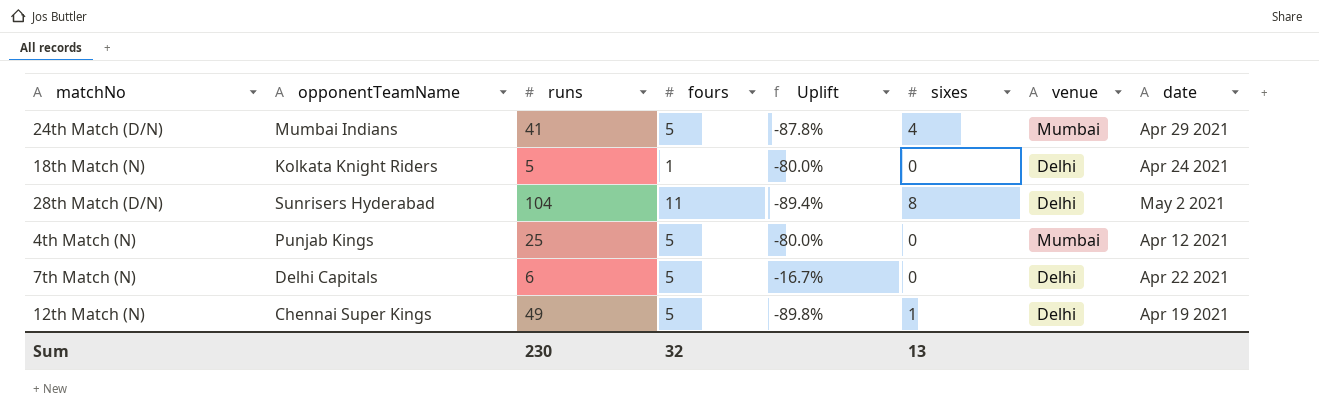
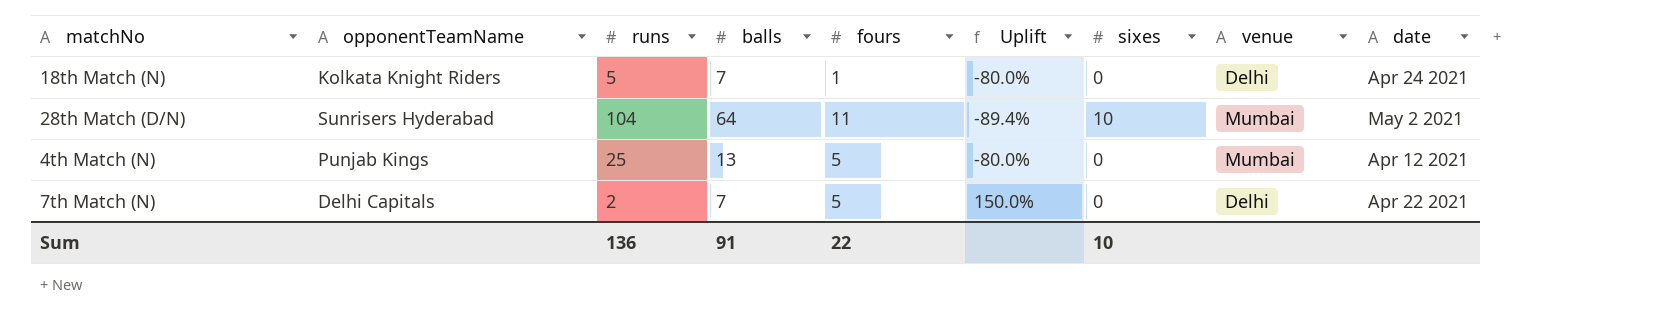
column balls | position: none -> 4
row 24th Match (D/N): Mumbai Indians | 41 | 5 | -87.8% | 4 | Mumbai | Apr 29 2021 -> none
row 12th Match (N): Chennai Super Kings | 49 | 5 | -89.8% | 1 | Delhi | Apr 19 2021 -> none
28th Match (D/N) | sixes: 8 -> 10
28th Match (D/N) | venue: Delhi -> Mumbai
7th Match (N) | runs: 6 -> 2
7th Match (N) | Uplift: -16.7% -> 150.0%
Sum | runs: 230 -> 136
Sum | fours: 32 -> 22
Sum | sixes: 13 -> 10

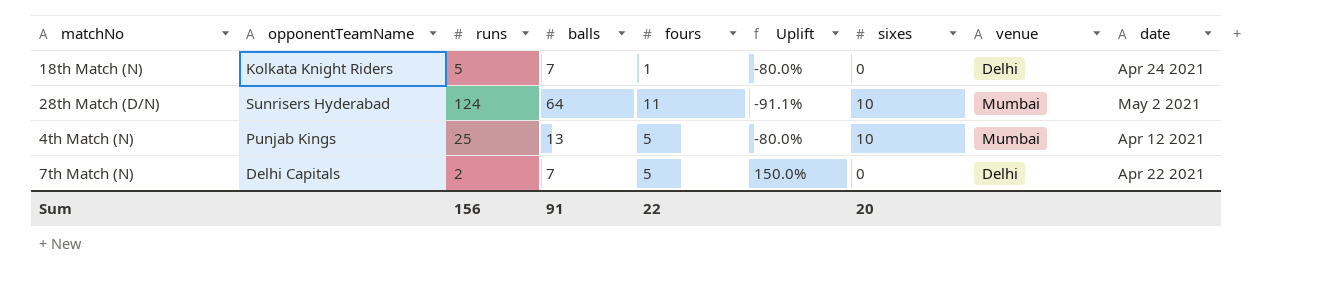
28th Match (D/N) | runs: 104 -> 124
28th Match (D/N) | Uplift: -89.4% -> -91.1%
4th Match (N) | sixes: 0 -> 10
Sum | runs: 136 -> 156
Sum | sixes: 10 -> 20

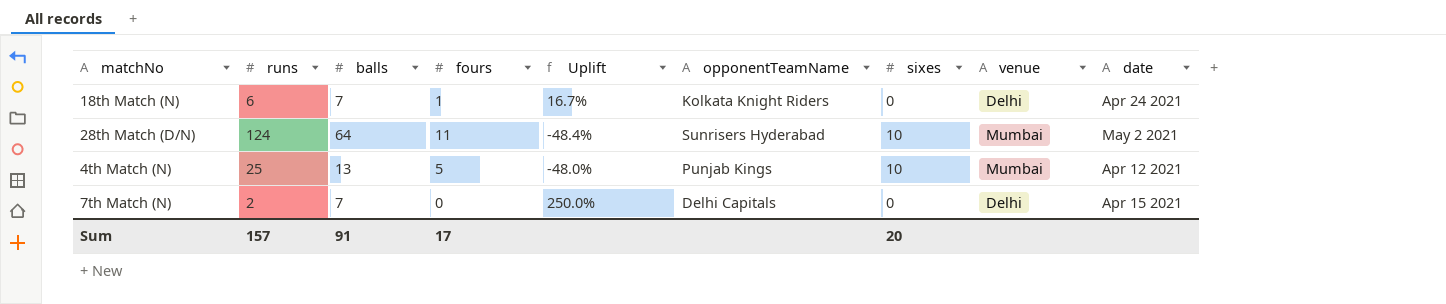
column Uplift | formula: ([fours] - [runs]) / [runs] -> ([balls] - [runs]) / [runs]
column opponentTeamName | position: 2 -> 6
18th Match (N) | runs: 5 -> 6
7th Match (N) | fours: 5 -> 0
7th Match (N) | date: Apr 22 2021 -> Apr 15 2021
Sum | runs: 156 -> 157
Sum | fours: 22 -> 17

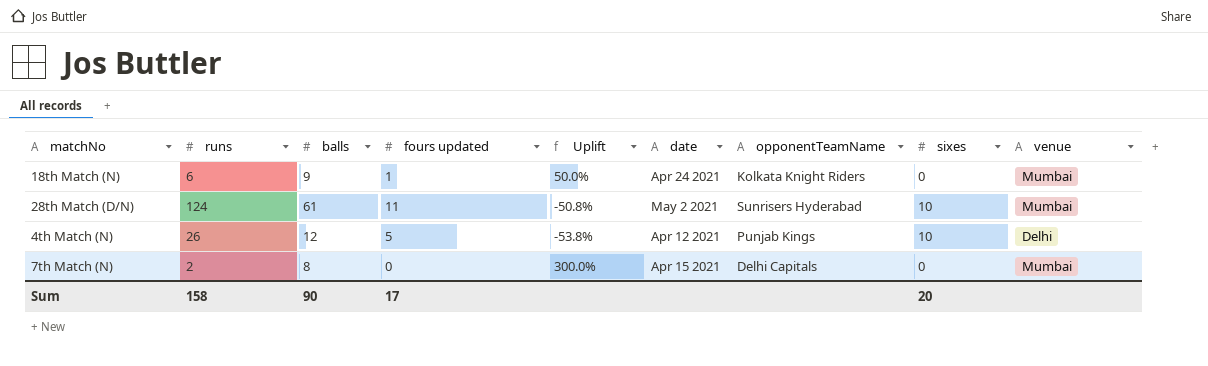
column name: fours -> fours updated
column date | position: 9 -> 6
18th Match (N) | balls: 7 -> 9
18th Match (N) | Uplift: 16.7% -> 50.0%
18th Match (N) | venue: Delhi -> Mumbai
28th Match (D/N) | balls: 64 -> 61
28th Match (D/N) | Uplift: -48.4% -> -50.8%
4th Match (N) | runs: 25 -> 26
4th Match (N) | balls: 13 -> 12
4th Match (N) | Uplift: -48.0% -> -53.8%
4th Match (N) | venue: Mumbai -> Delhi
7th Match (N) | balls: 7 -> 8
7th Match (N) | Uplift: 250.0% -> 300.0%
7th Match (N) | venue: Delhi -> Mumbai
Sum | runs: 157 -> 158
Sum | balls: 91 -> 90

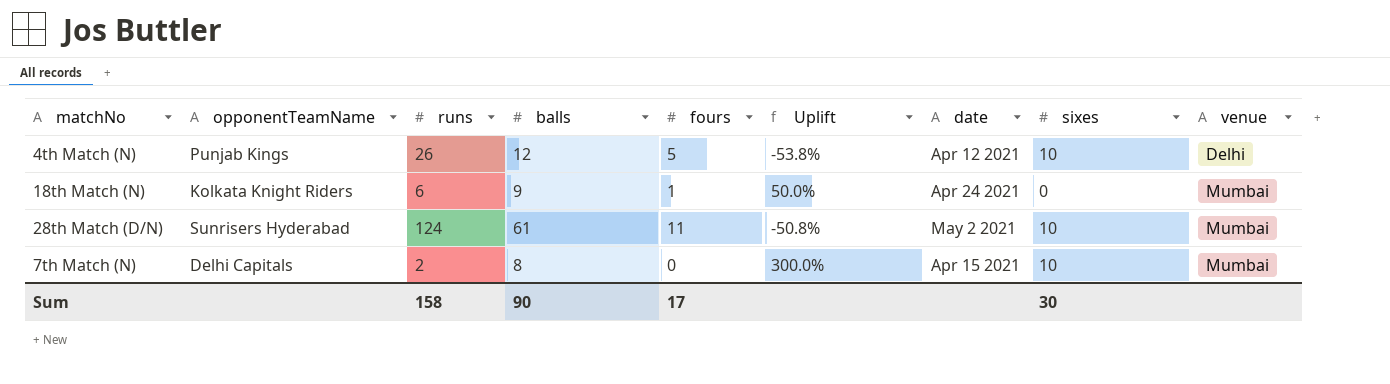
row order: none -> venue ascending
column opponentTeamName | position: 7 -> 2
column name: fours updated -> fours
7th Match (N) | sixes: 0 -> 10
Sum | sixes: 20 -> 30

